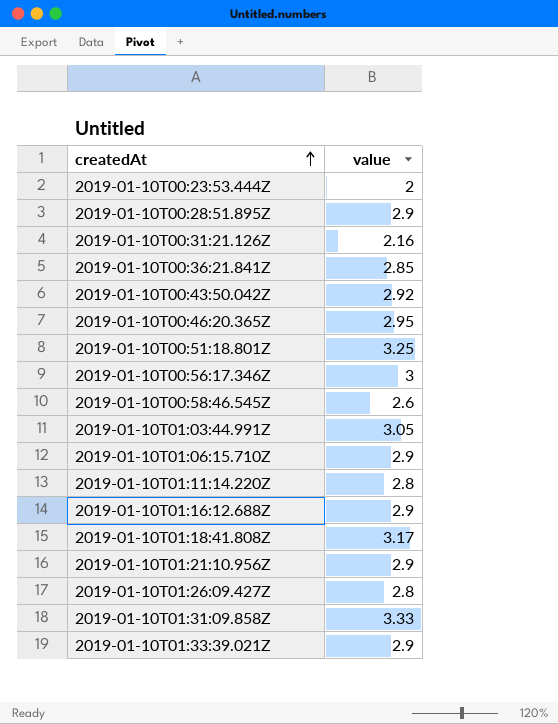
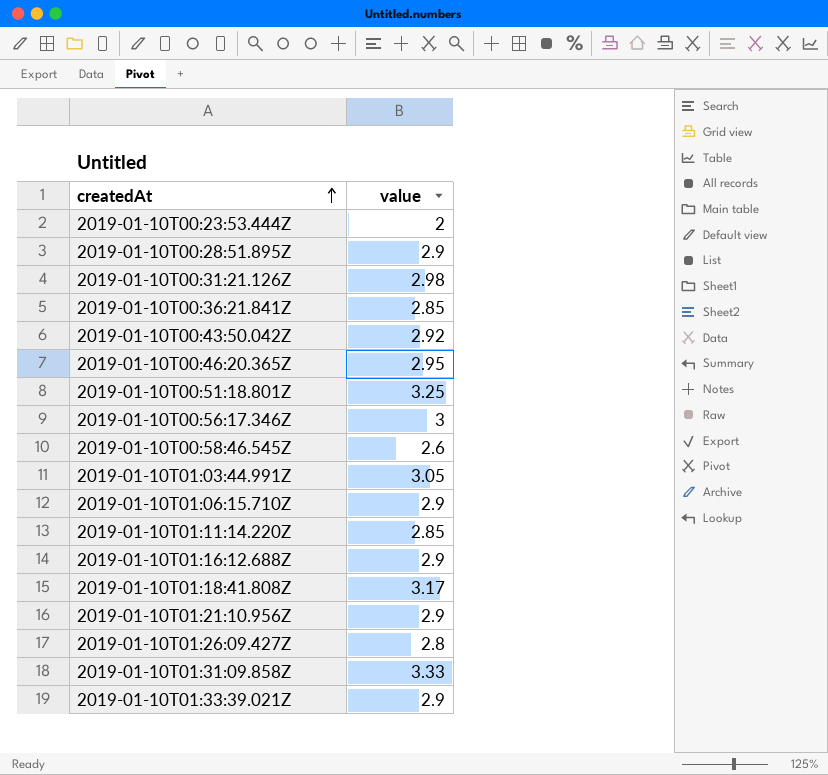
2019-01-10T00:31:21.126Z | value: 2.16 -> 2.98
2019-01-10T01:11:14.220Z | value: 2.8 -> 2.85

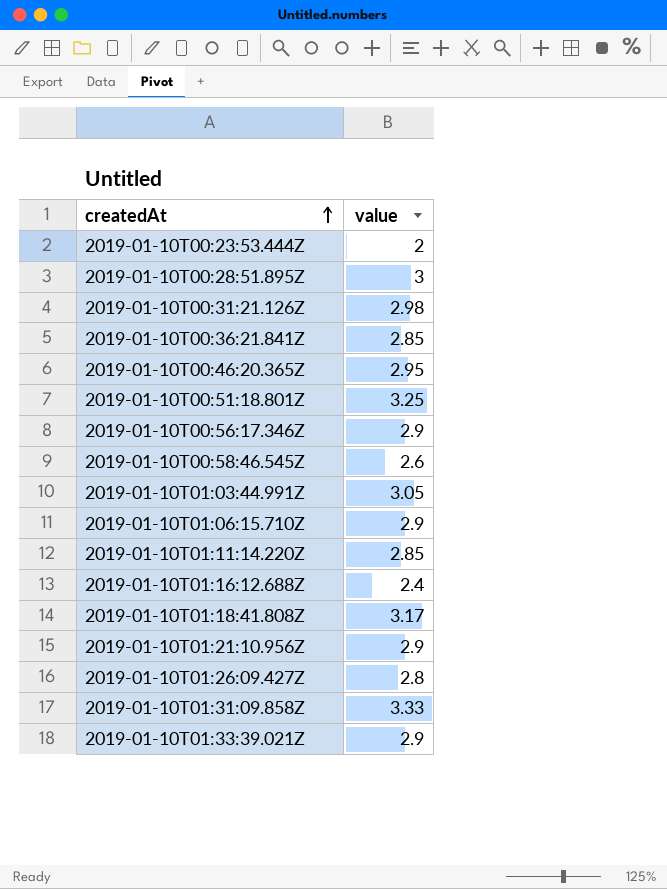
row 2019-01-10T00:43:50.042Z: 2.92 -> none
2019-01-10T00:28:51.895Z | value: 2.9 -> 3
2019-01-10T00:56:17.346Z | value: 3 -> 2.9
2019-01-10T01:16:12.688Z | value: 2.9 -> 2.4

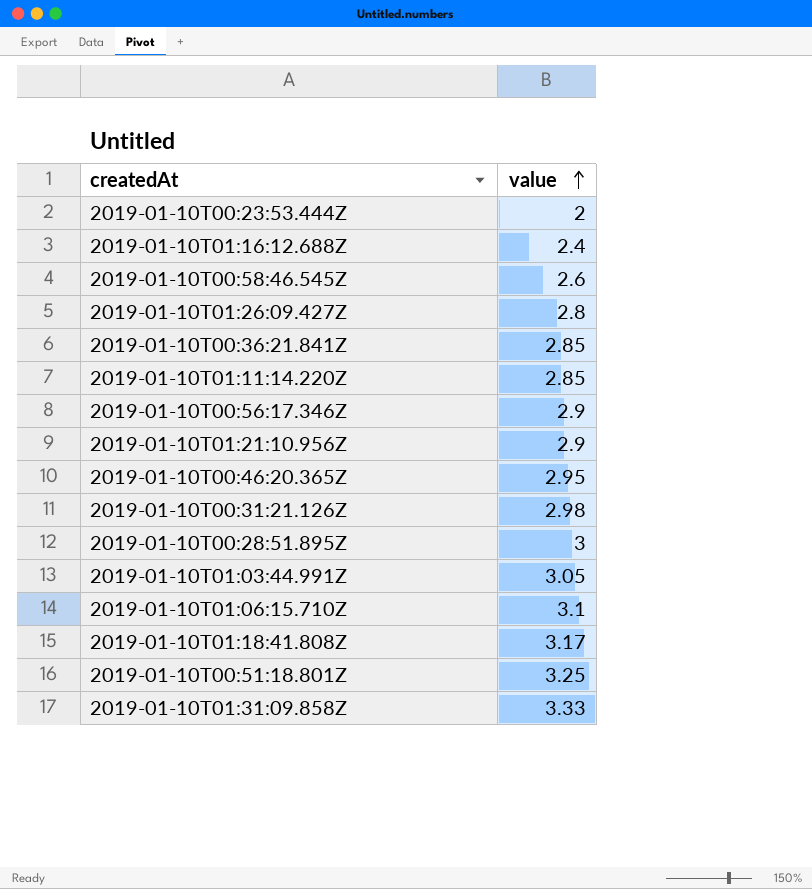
row order: createdAt ascending -> value ascending
row 2019-01-10T01:33:39.021Z: 2.9 -> none
2019-01-10T01:06:15.710Z | value: 2.9 -> 3.1

